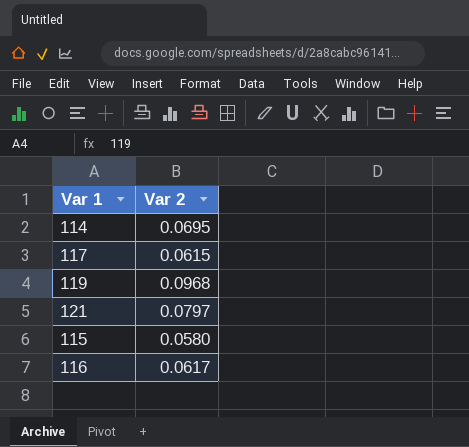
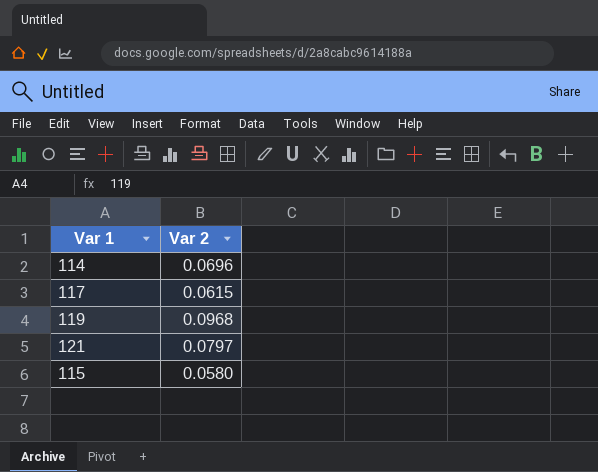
row 116: 0.0617 -> none
114 | Var 2: 0.0695 -> 0.0696

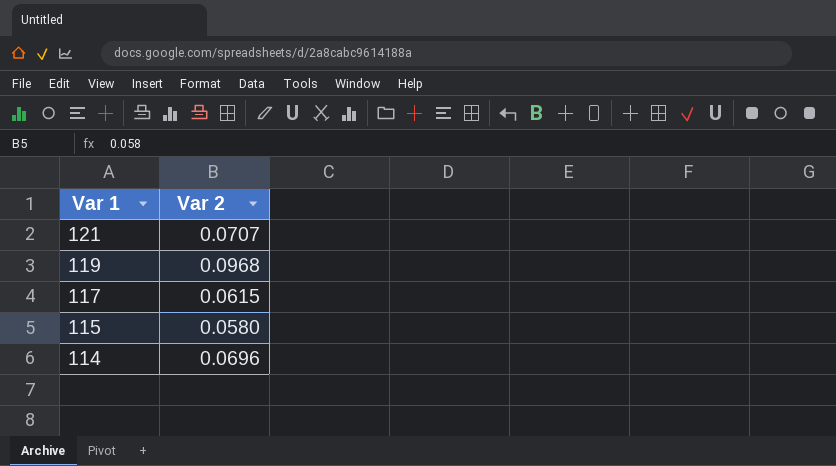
row order: none -> Var 1 descending
121 | Var 2: 0.0797 -> 0.0707

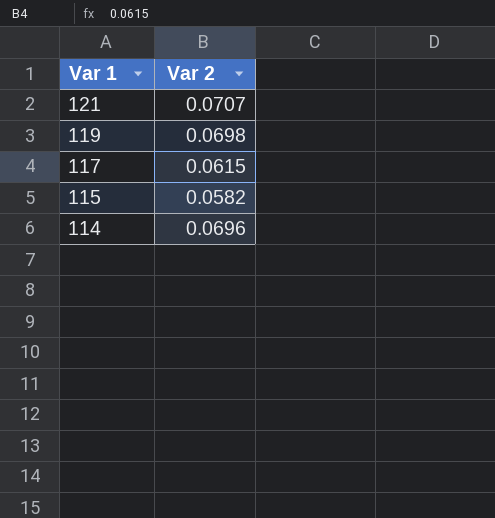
119 | Var 2: 0.0968 -> 0.0698
115 | Var 2: 0.0580 -> 0.0582

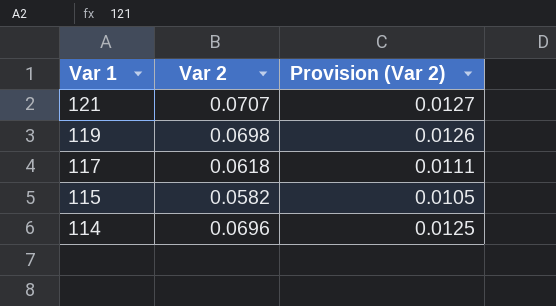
column Provision (Var 2) | formula: none -> [Var 2] * 0.18
117 | Var 2: 0.0615 -> 0.0618

